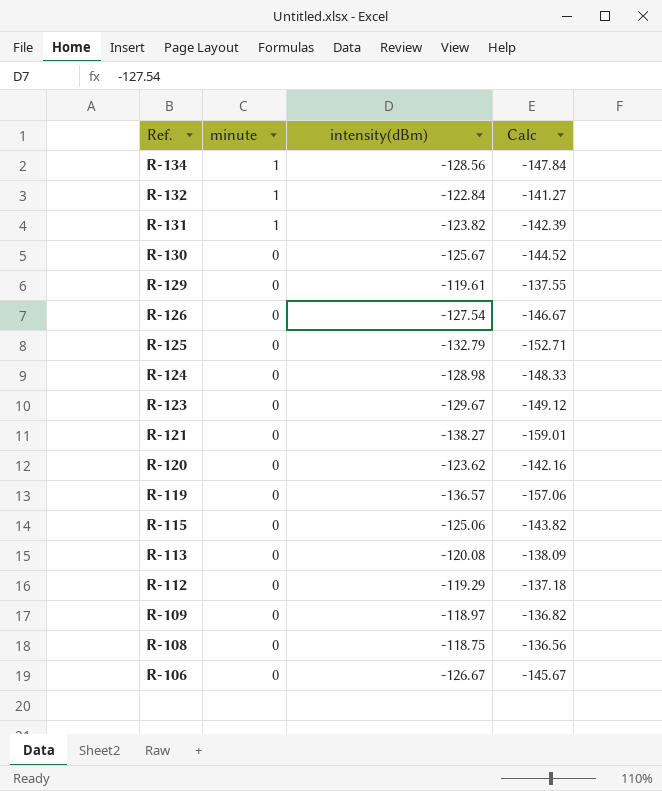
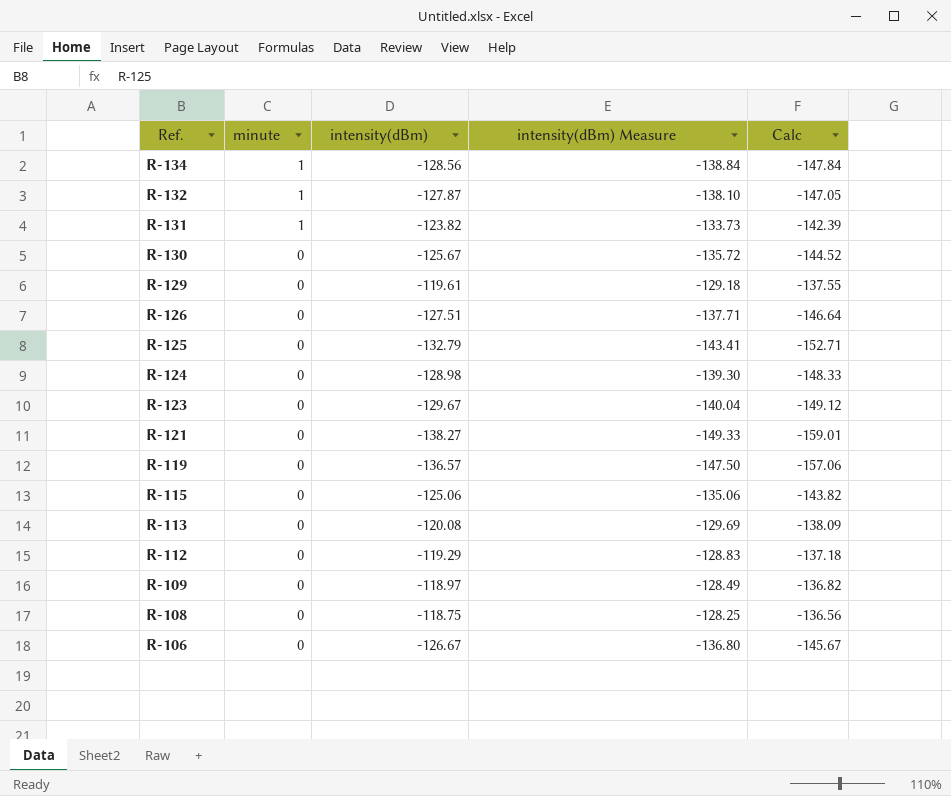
column intensity(dBm) Measure | formula: none -> [intensity(dBm)] * 1.08
row R-120: 0 | -123.62 | -142.16 -> none
R-132 | intensity(dBm): -122.84 -> -127.87
R-132 | Calc: -141.27 -> -147.05
R-126 | intensity(dBm): -127.54 -> -127.51
R-126 | Calc: -146.67 -> -146.64

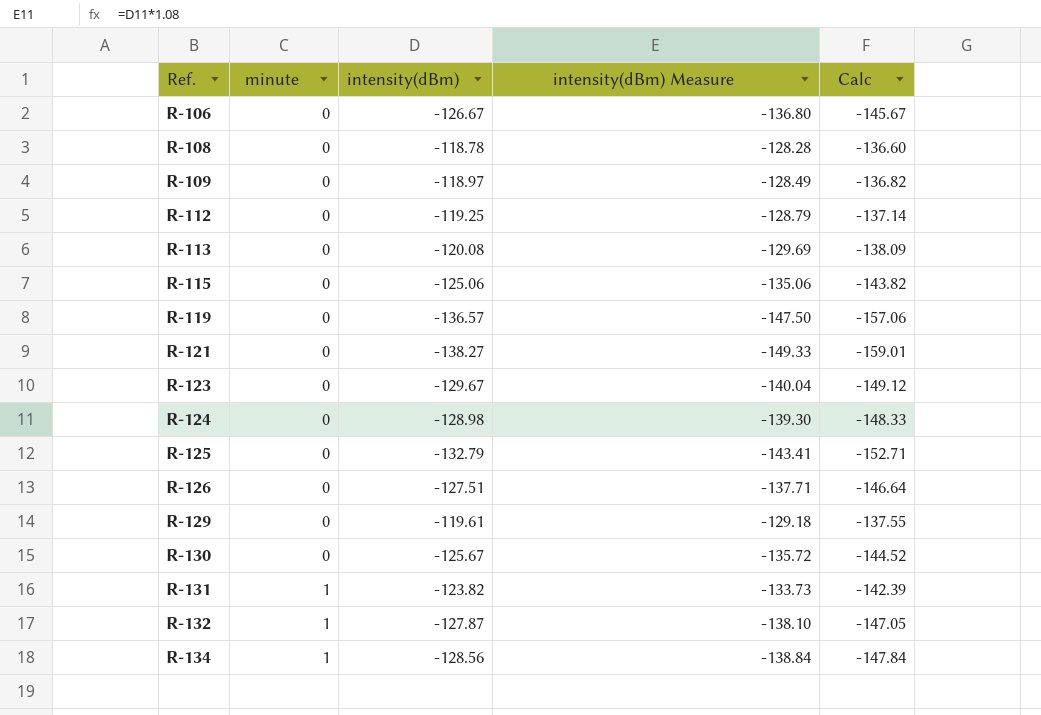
row order: Ref. descending -> Ref. ascending
R-108 | intensity(dBm): -118.75 -> -118.78
R-108 | intensity(dBm) Measure: -128.25 -> -128.28
R-108 | Calc: -136.56 -> -136.60
R-112 | intensity(dBm): -119.29 -> -119.25
R-112 | intensity(dBm) Measure: -128.83 -> -128.79
R-112 | Calc: -137.18 -> -137.14

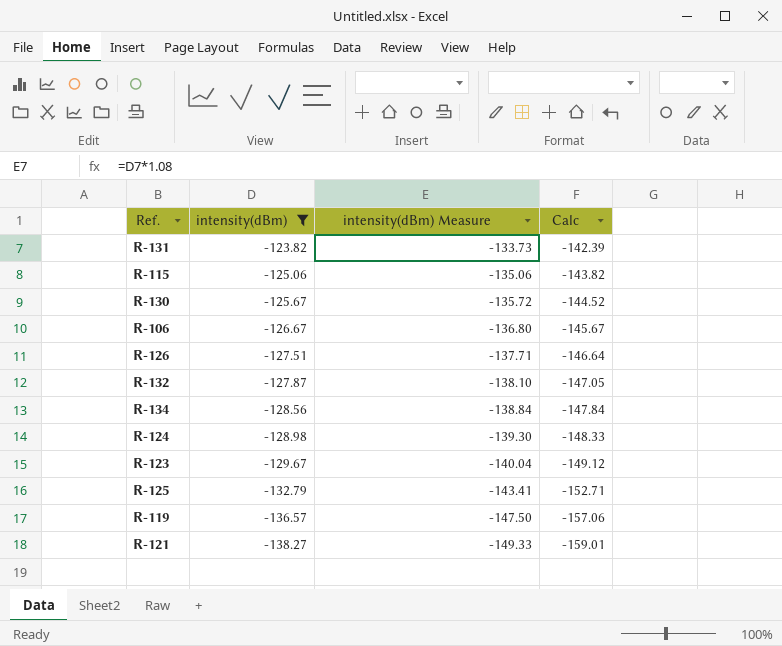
filter: none -> intensity(dBm) <= -123.82
row order: Ref. ascending -> intensity(dBm) descending
column minute | position: 2 -> none

